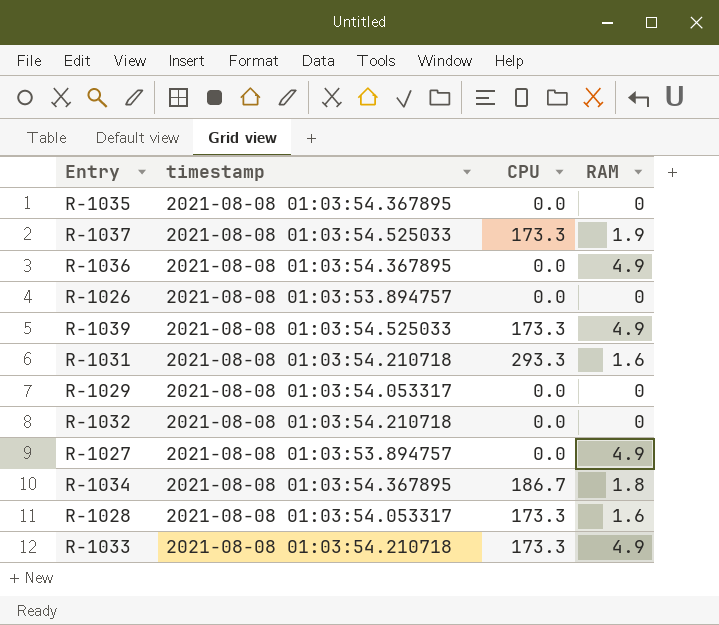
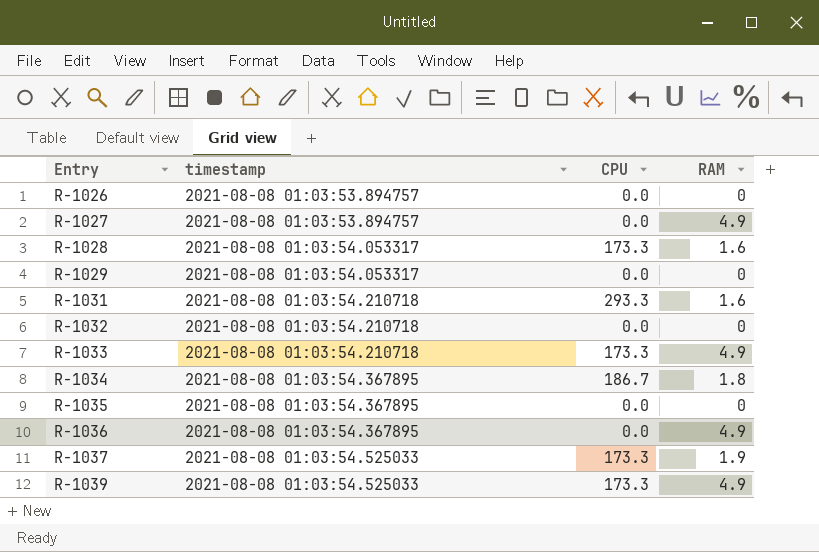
row order: none -> Entry ascending

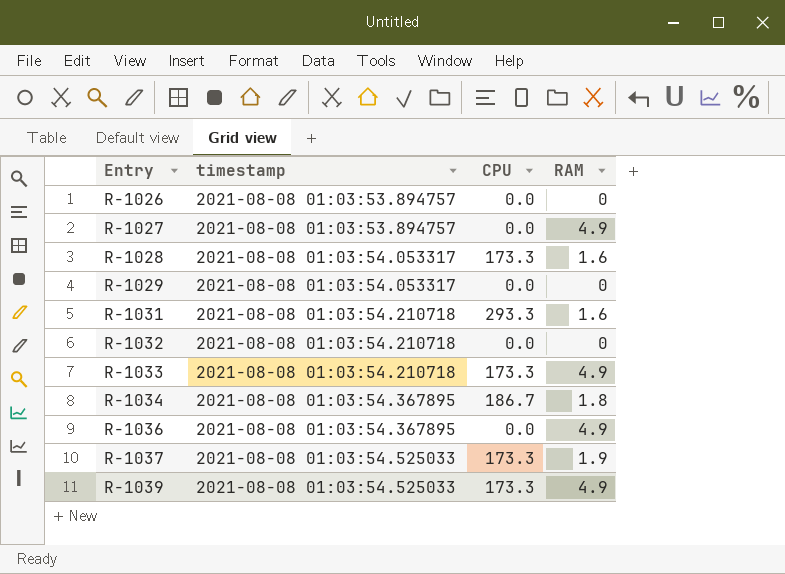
row R-1035: 2021-08-08 01:03:54.367895 | 0.0 | 0 -> none

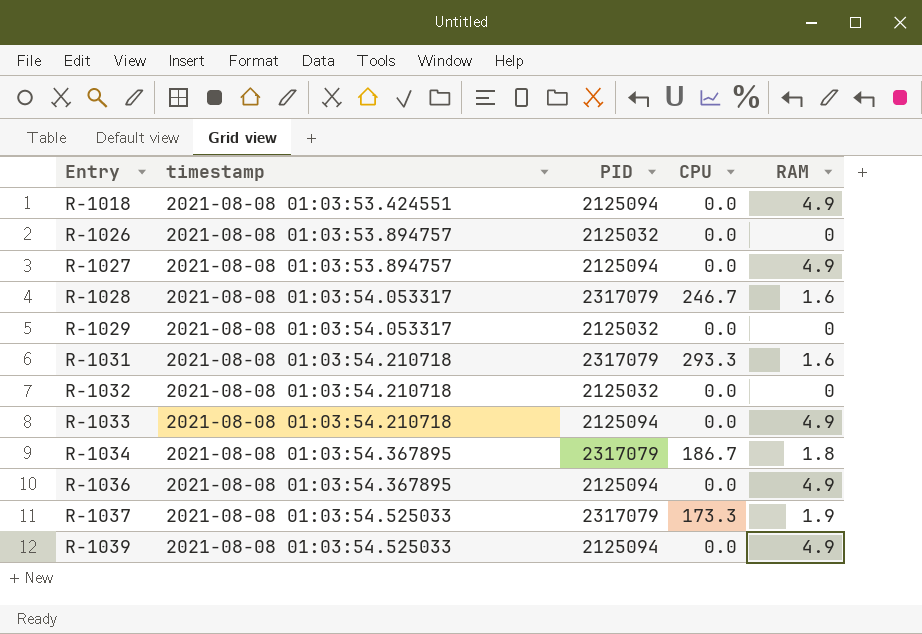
column PID | position: none -> 3
row R-1018: none -> 2021-08-08 01:03:53.424551 | 2125094 | 0.0 | 4.9
R-1028 | CPU: 173.3 -> 246.7
R-1033 | CPU: 173.3 -> 0.0
R-1039 | CPU: 173.3 -> 0.0

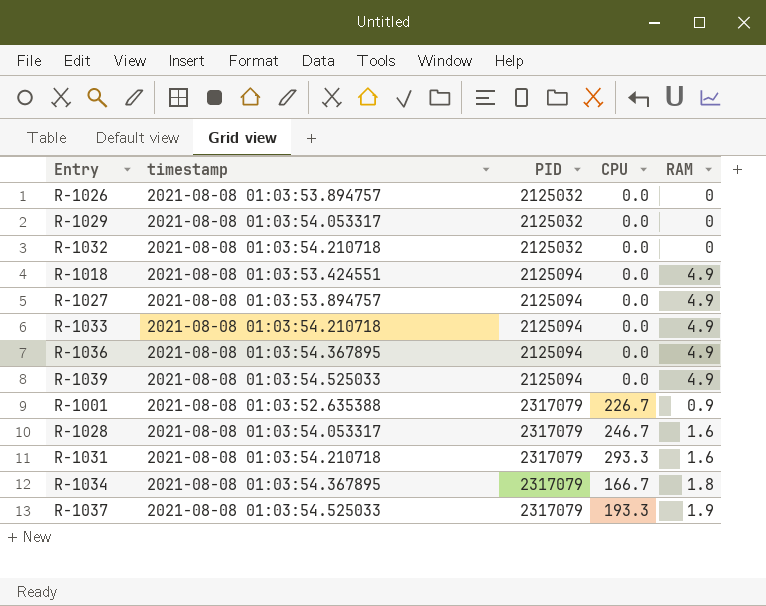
row order: Entry ascending -> PID ascending
row R-1001: none -> 2021-08-08 01:03:52.635388 | 2317079 | 226.7 | 0.9
R-1034 | CPU: 186.7 -> 166.7
R-1037 | CPU: 173.3 -> 193.3

